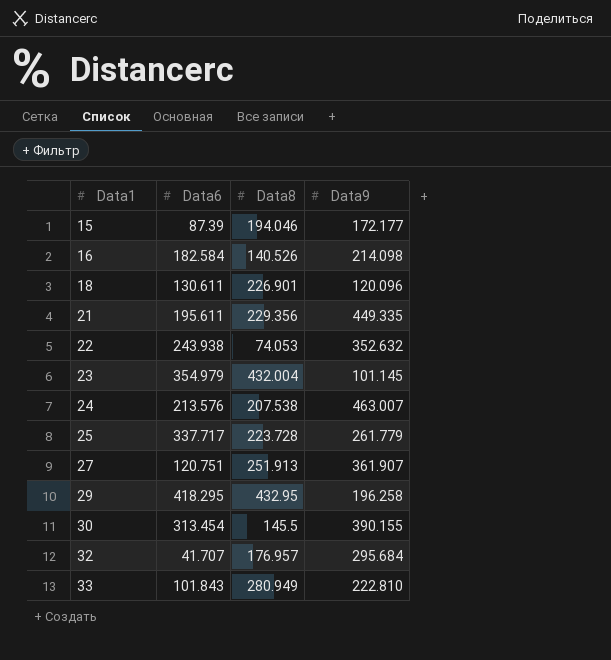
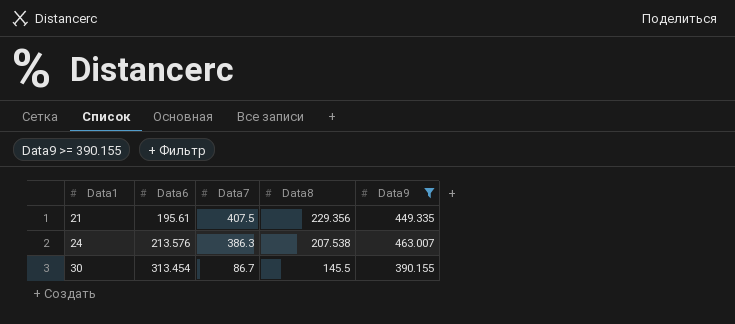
filter: none -> Data9 >= 390.155
column Data7 | position: none -> 3
21 | Data6: 195.611 -> 195.61

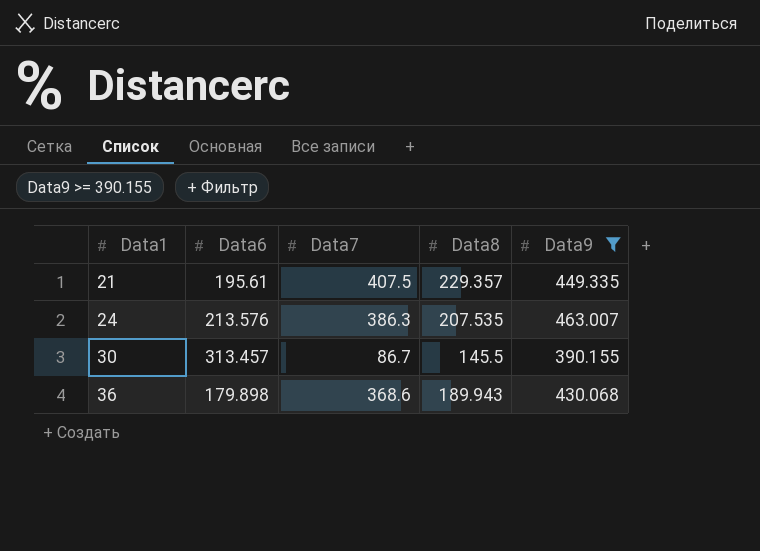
21 | Data8: 229.356 -> 229.357
24 | Data8: 207.538 -> 207.535
30 | Data6: 313.454 -> 313.457
row 36: none -> 179.898 | 368.6 | 189.943 | 430.068

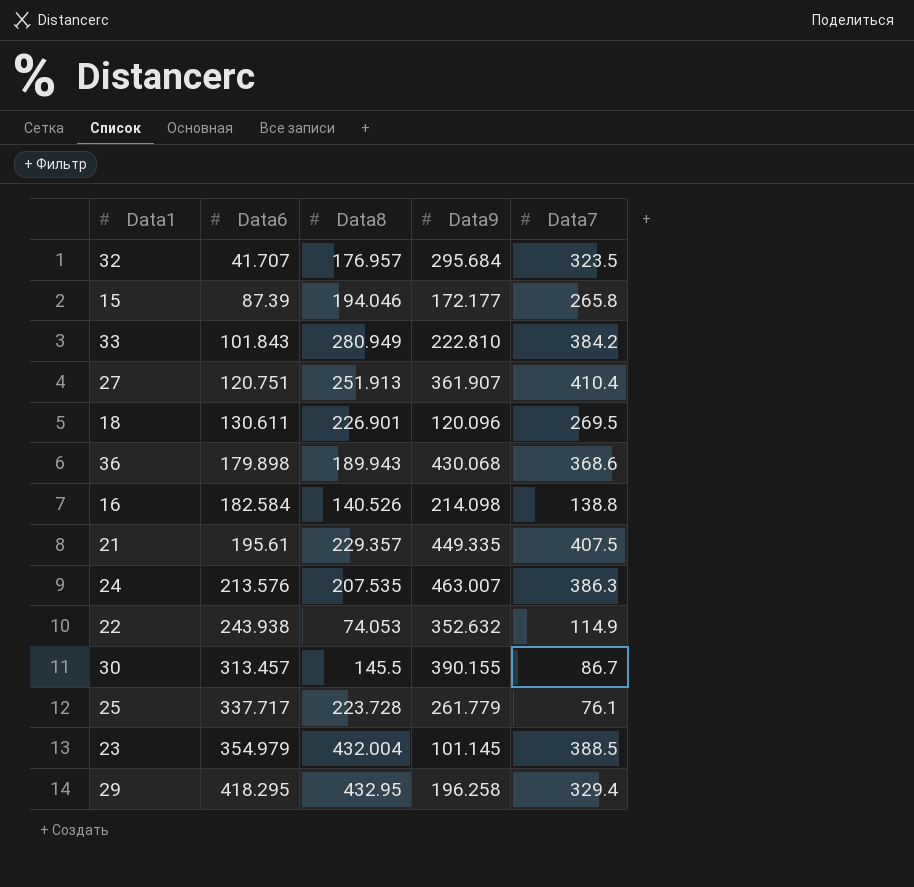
filter: Data9 >= 390.155 -> none
row order: Data1 ascending -> Data6 ascending
column Data7 | position: 3 -> 5

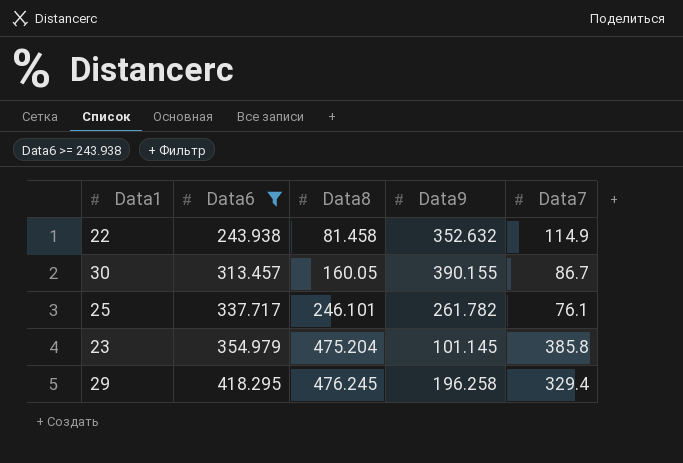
filter: none -> Data6 >= 243.938
22 | Data8: 74.053 -> 81.458
30 | Data8: 145.5 -> 160.05
25 | Data8: 223.728 -> 246.101
25 | Data9: 261.779 -> 261.782
23 | Data8: 432.004 -> 475.204
23 | Data7: 388.5 -> 385.8
29 | Data8: 432.95 -> 476.245

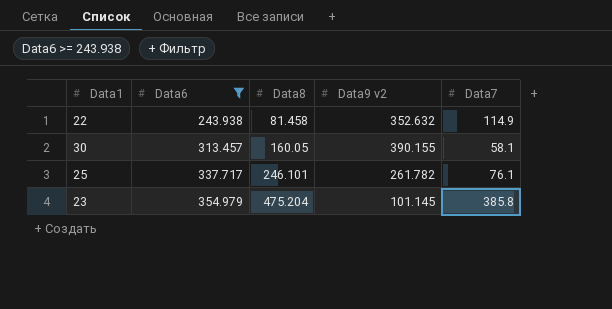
column name: Data9 -> Data9 v2
row 29: 418.295 | 476.245 | 196.258 | 329.4 -> none
30 | Data7: 86.7 -> 58.1

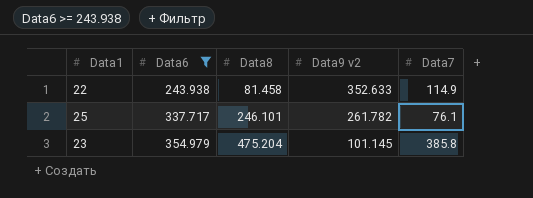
row 30: 313.457 | 160.05 | 390.155 | 58.1 -> none
22 | Data9 v2: 352.632 -> 352.633

